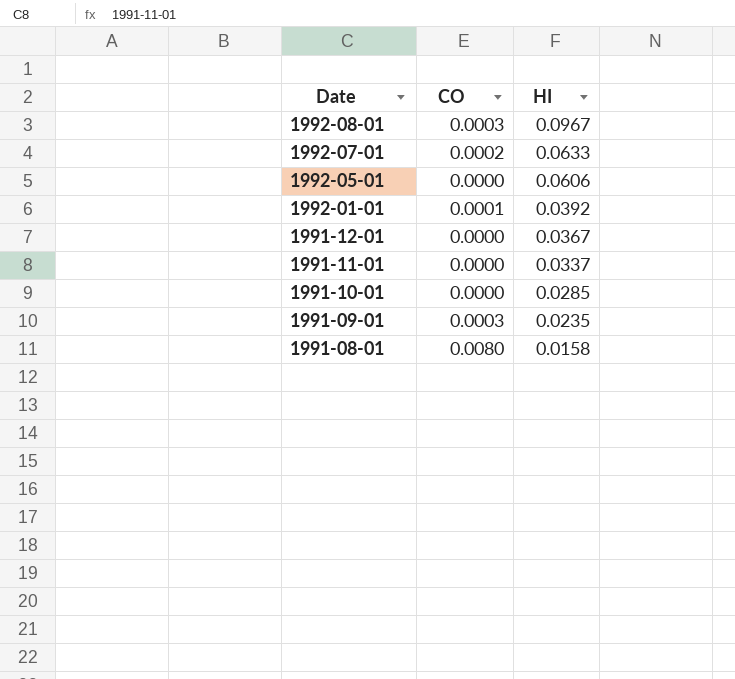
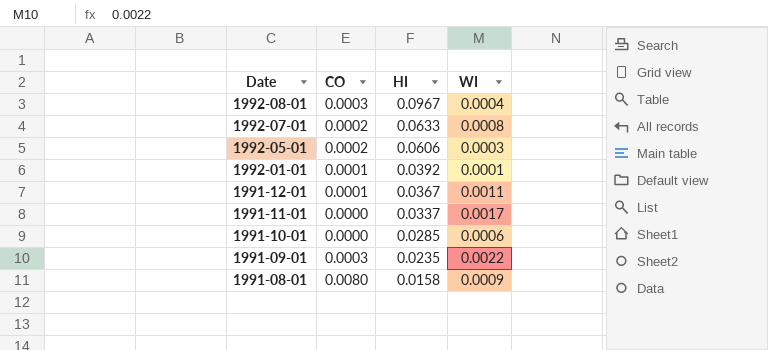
column WI | position: none -> 4
1992-05-01 | CO: 0.0000 -> 0.0002
1991-12-01 | CO: 0.0000 -> 0.0001

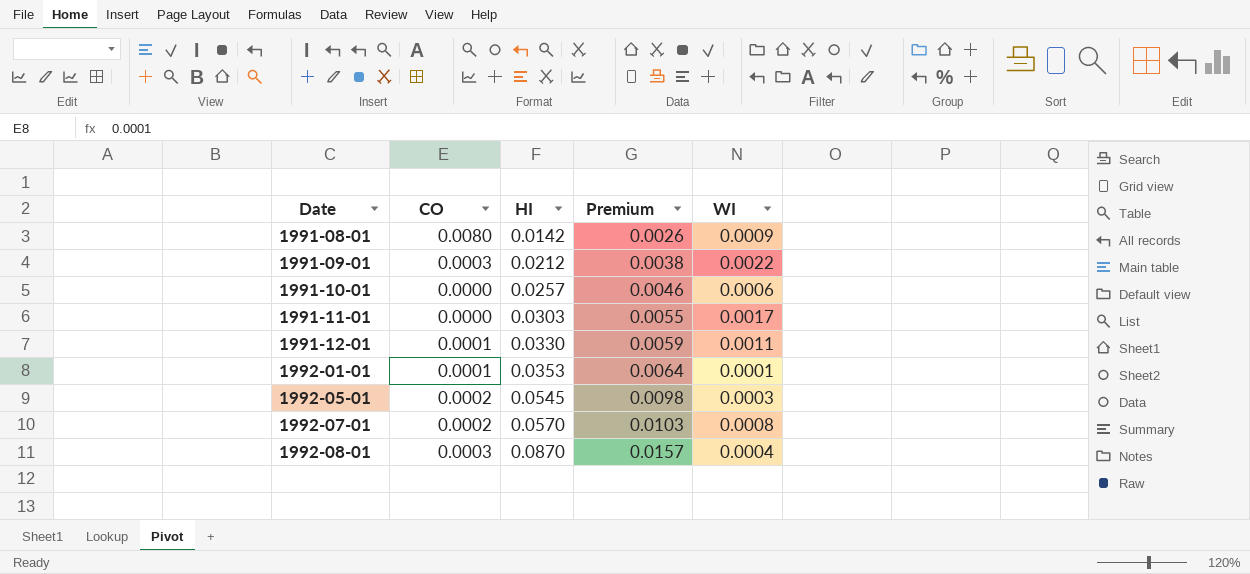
row order: Date descending -> Date ascending
column Premium | formula: none -> [HI] * 0.18
1991-08-01 | HI: 0.0158 -> 0.0142
1991-09-01 | HI: 0.0235 -> 0.0212
1991-10-01 | HI: 0.0285 -> 0.0257
1991-11-01 | HI: 0.0337 -> 0.0303
1991-12-01 | HI: 0.0367 -> 0.0330
1992-01-01 | HI: 0.0392 -> 0.0353
1992-05-01 | HI: 0.0606 -> 0.0545
1992-07-01 | HI: 0.0633 -> 0.0570
1992-08-01 | HI: 0.0967 -> 0.0870

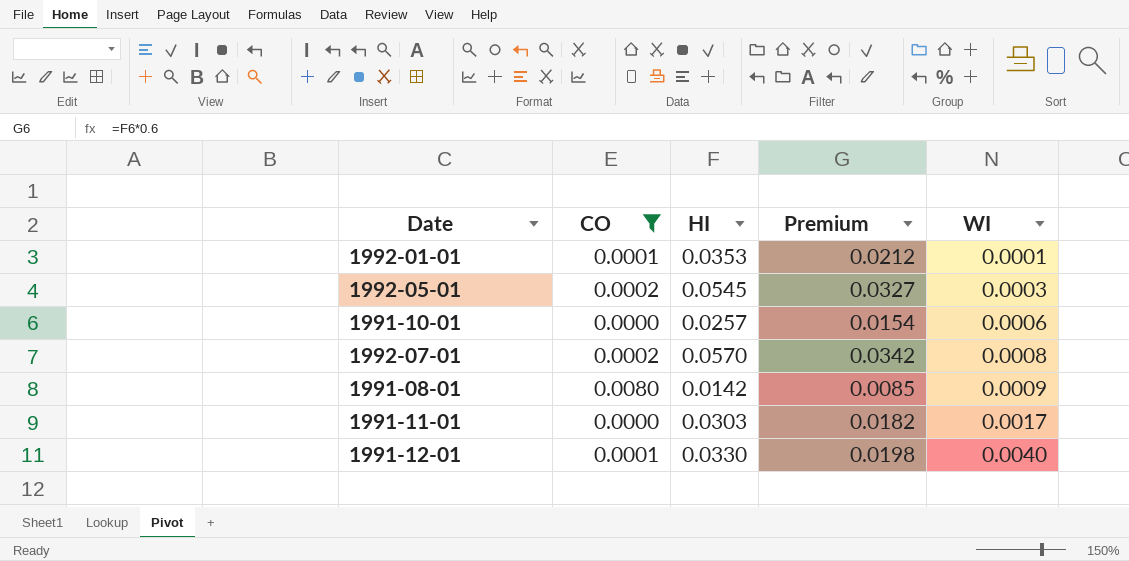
filter: none -> CO != 0.0003
row order: Date ascending -> WI ascending
column Premium | formula: [HI] * 0.18 -> [HI] * 0.6
1991-12-01 | WI: 0.0011 -> 0.0040

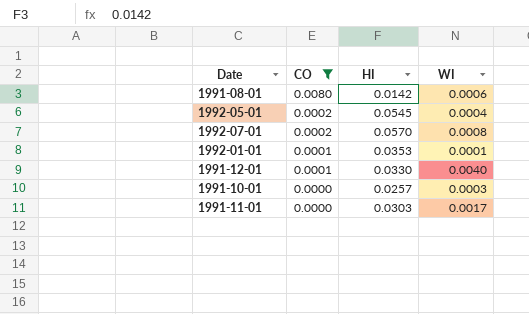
row order: WI ascending -> CO descending
column Premium | formula: [HI] * 0.6 -> none
1991-08-01 | WI: 0.0009 -> 0.0006
1992-05-01 | WI: 0.0003 -> 0.0004
1991-10-01 | WI: 0.0006 -> 0.0003

